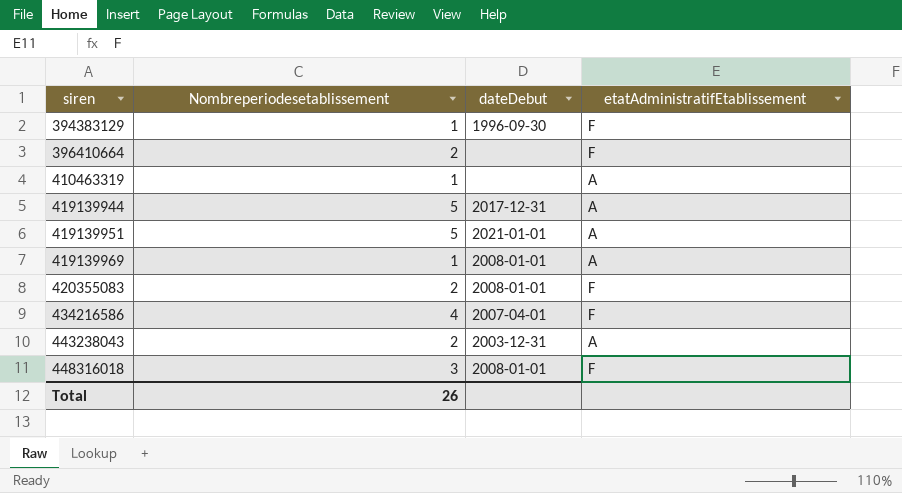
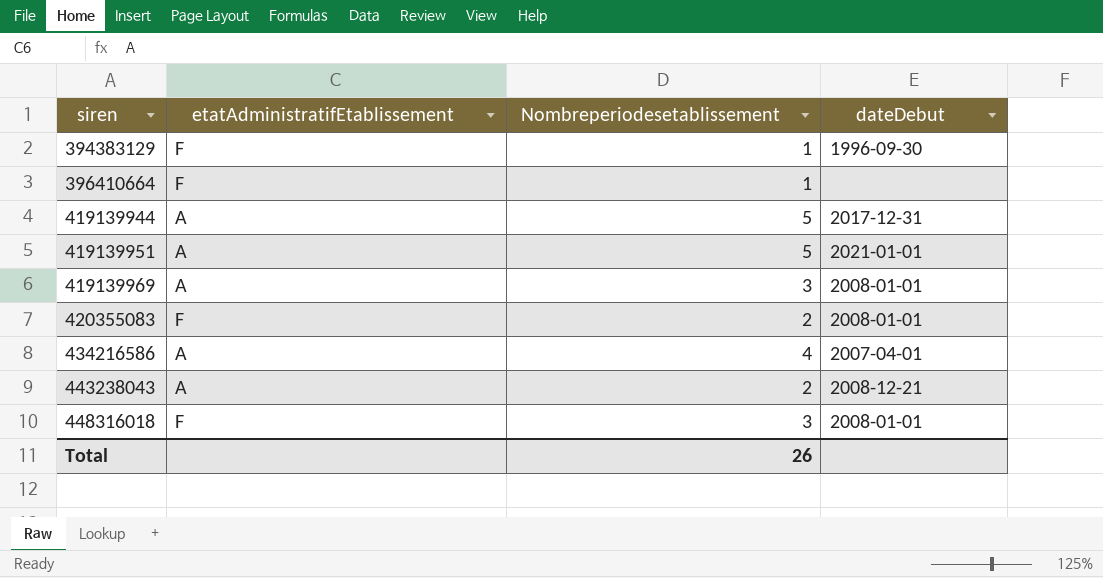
column etatAdministratifEtablissement | position: 4 -> 2
row 410463319: 1 | none | A -> none
396410664 | Nombreperiodesetablissement: 2 -> 1
419139969 | Nombreperiodesetablissement: 1 -> 3
434216586 | etatAdministratifEtablissement: F -> A
443238043 | dateDebut: 2003-12-31 -> 2008-12-21

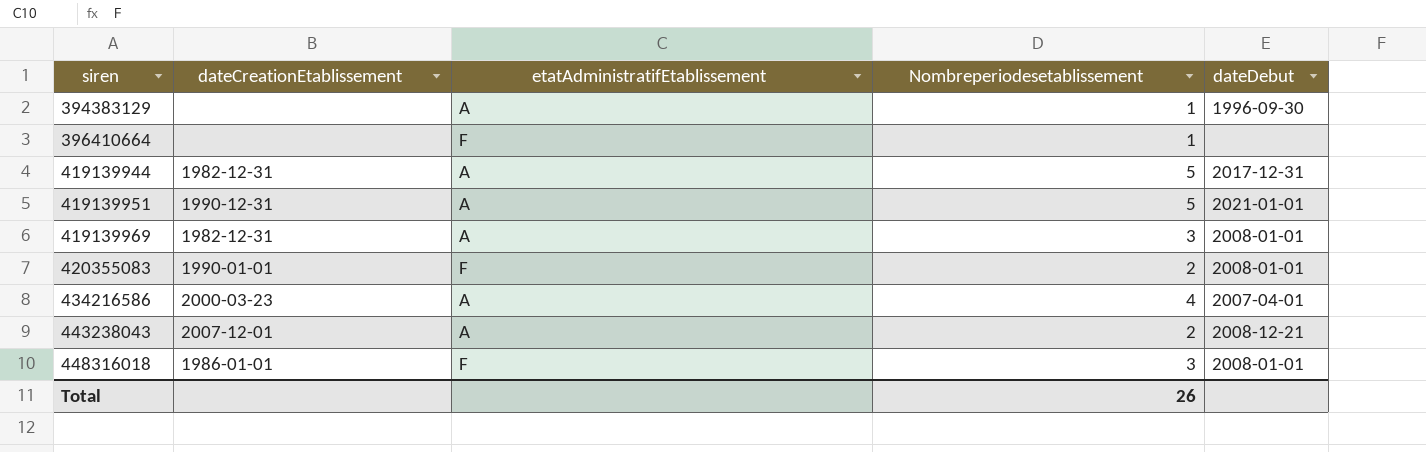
column dateCreationEtablissement | position: none -> 2
394383129 | etatAdministratifEtablissement: F -> A

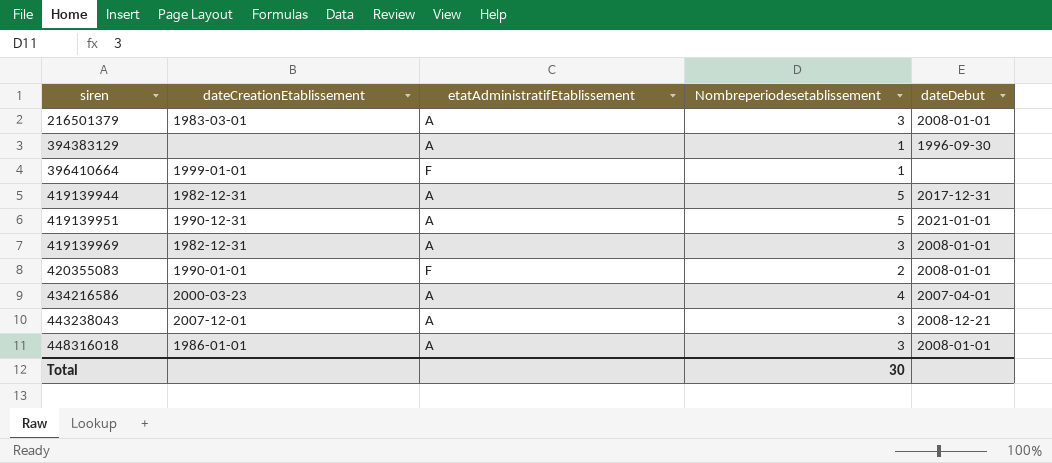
row 216501379: none -> 1983-03-01 | A | 3 | 2008-01-01
396410664 | dateCreationEtablissement: none -> 1999-01-01
443238043 | Nombreperiodesetablissement: 2 -> 3
448316018 | etatAdministratifEtablissement: F -> A
Total | Nombreperiodesetablissement: 26 -> 30

